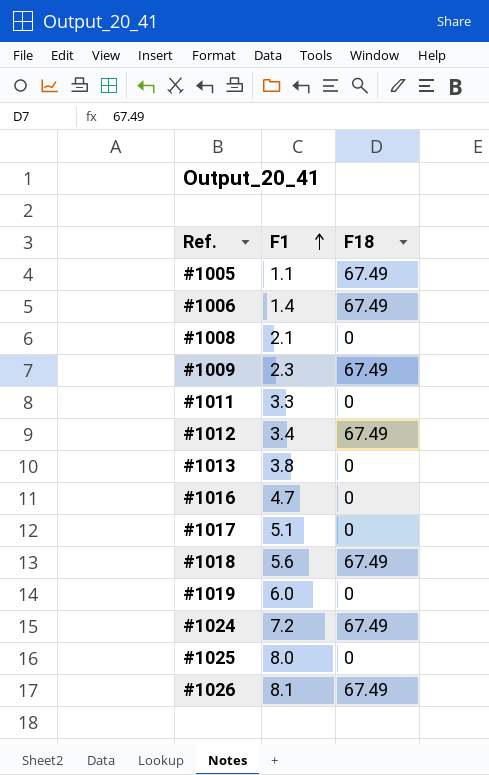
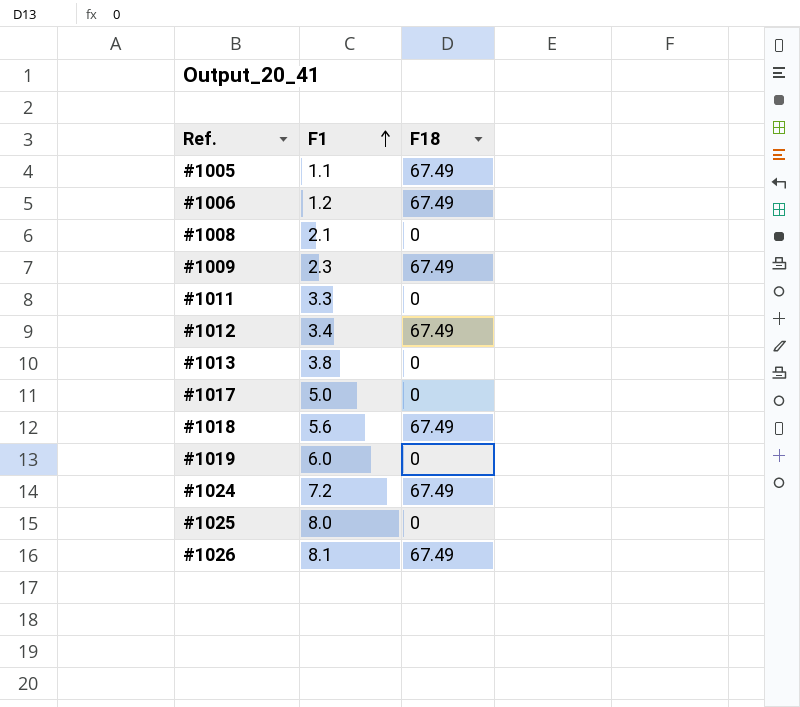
row #1016: 4.7 | 0 -> none
#1006 | F1: 1.4 -> 1.2
#1017 | F1: 5.1 -> 5.0

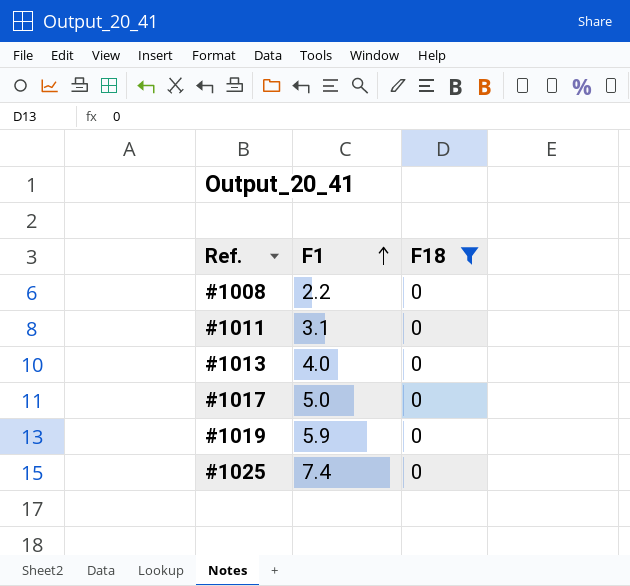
filter: none -> F18 = 0
#1008 | F1: 2.1 -> 2.2
#1011 | F1: 3.3 -> 3.1
#1013 | F1: 3.8 -> 4.0
#1019 | F1: 6.0 -> 5.9
#1025 | F1: 8.0 -> 7.4

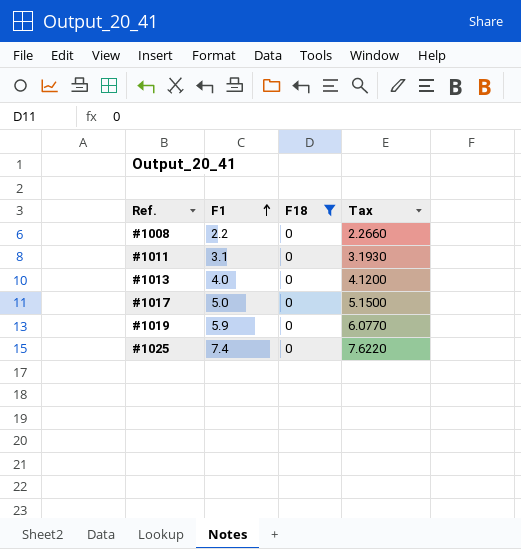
column Tax | formula: none -> [F1] * 1.03

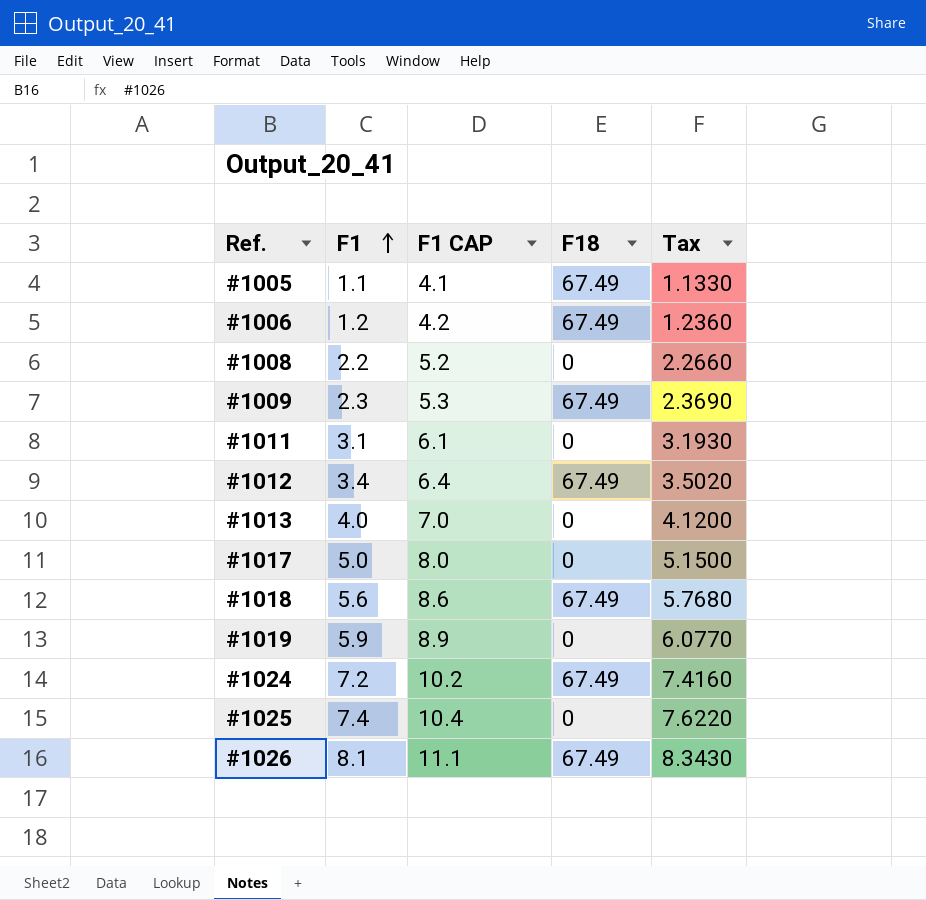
filter: F18 = 0 -> none
column F1 CAP | formula: none -> [F1] + 3

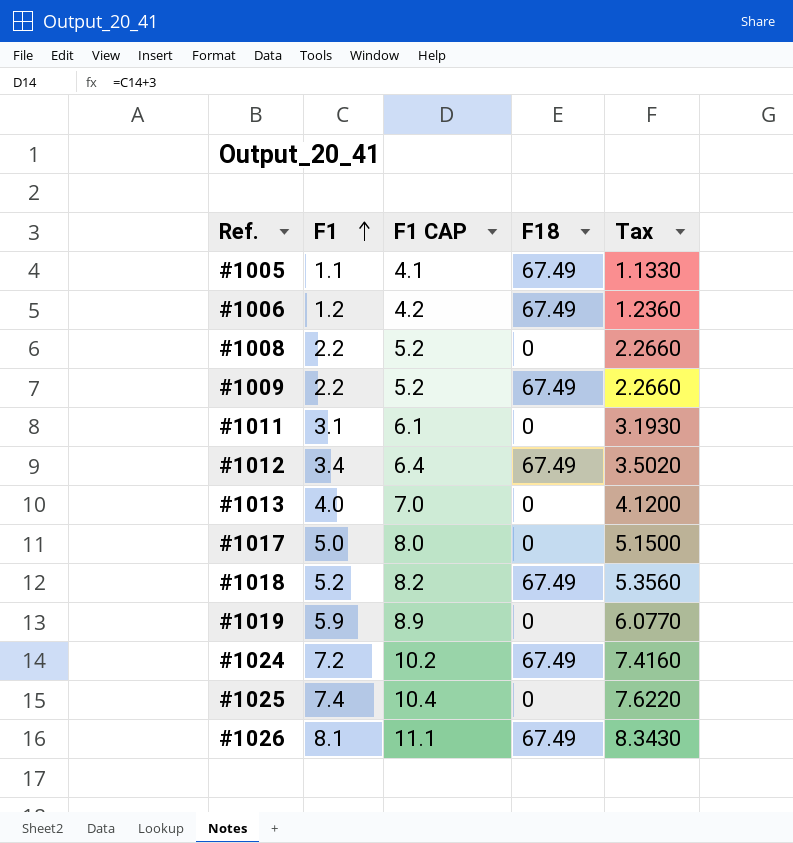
#1009 | F1: 2.3 -> 2.2
#1009 | F1 CAP: 5.3 -> 5.2
#1009 | Tax: 2.3690 -> 2.2660
#1018 | F1: 5.6 -> 5.2
#1018 | F1 CAP: 8.6 -> 8.2
#1018 | Tax: 5.7680 -> 5.3560

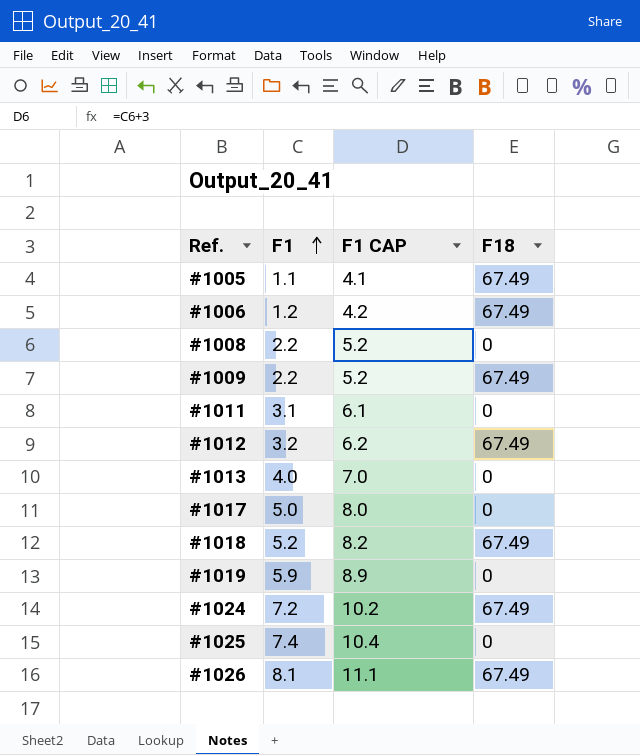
column Tax | formula: [F1] * 1.03 -> none
#1012 | F1: 3.4 -> 3.2
#1012 | F1 CAP: 6.4 -> 6.2

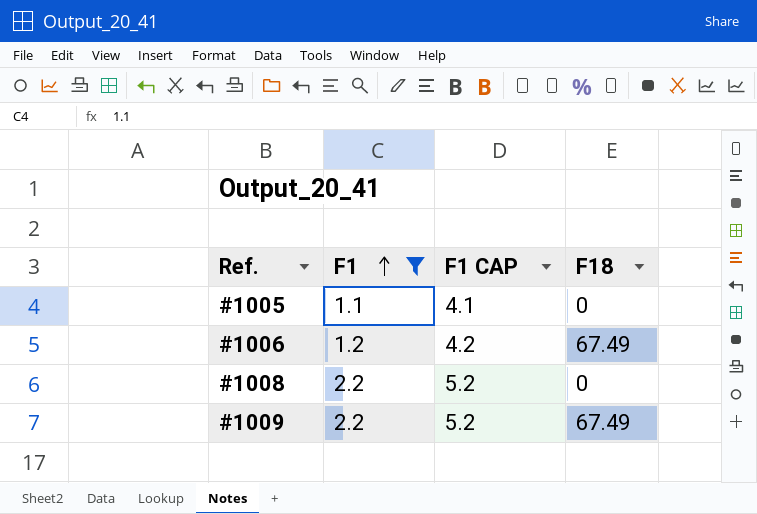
filter: none -> F1 <= 2.2
#1005 | F18: 67.49 -> 0

